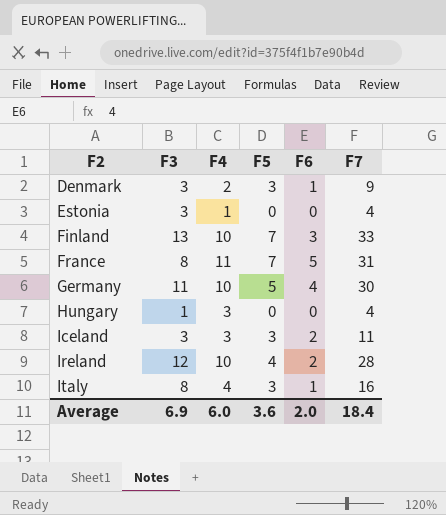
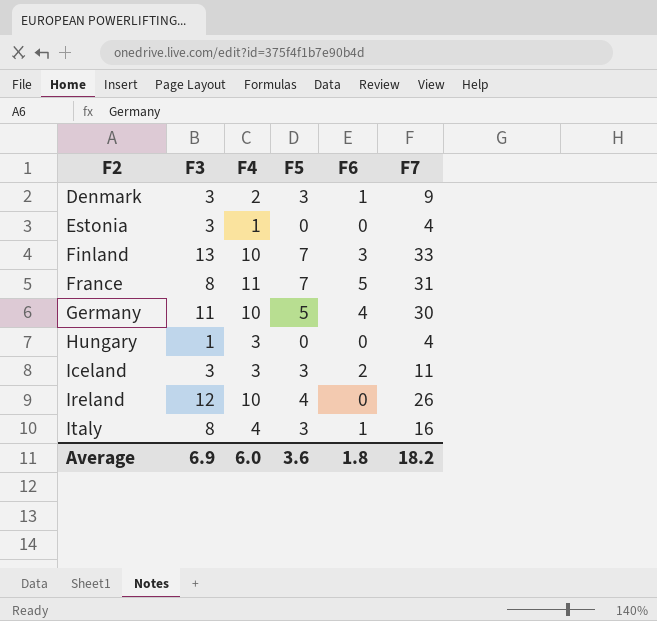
Ireland | F6: 2 -> 0
Ireland | F7: 28 -> 26
Average | F6: 2.0 -> 1.8
Average | F7: 18.4 -> 18.2

